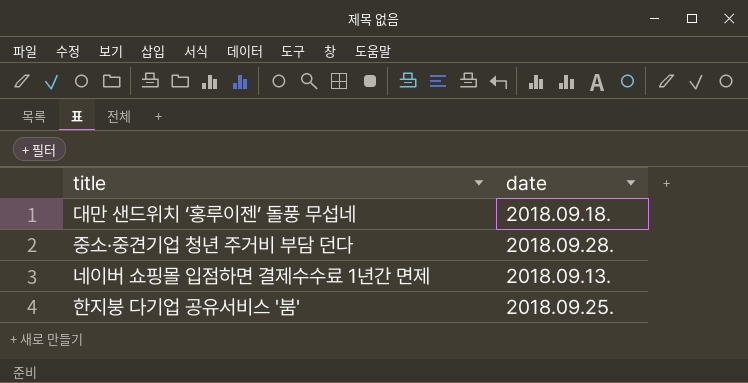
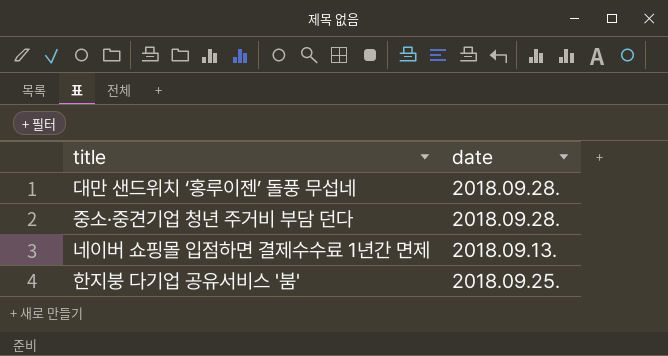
대만 샌드위치 ‘홍루이젠’ 돌풍 무섭네 | date: 2018.09.18. -> 2018.09.28.

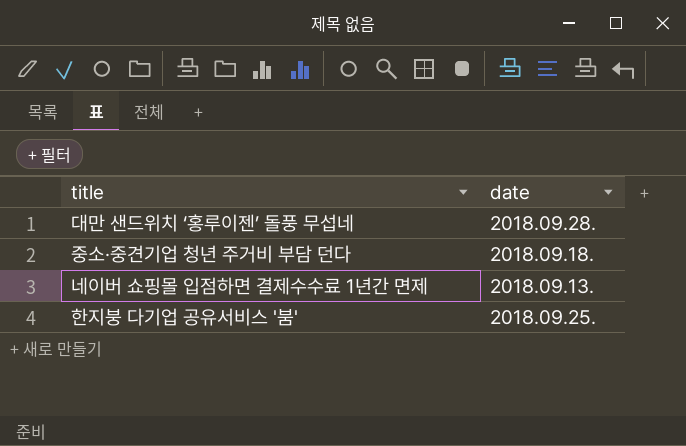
중소·중견기업 청년 주거비 부담 던다 | date: 2018.09.28. -> 2018.09.18.

